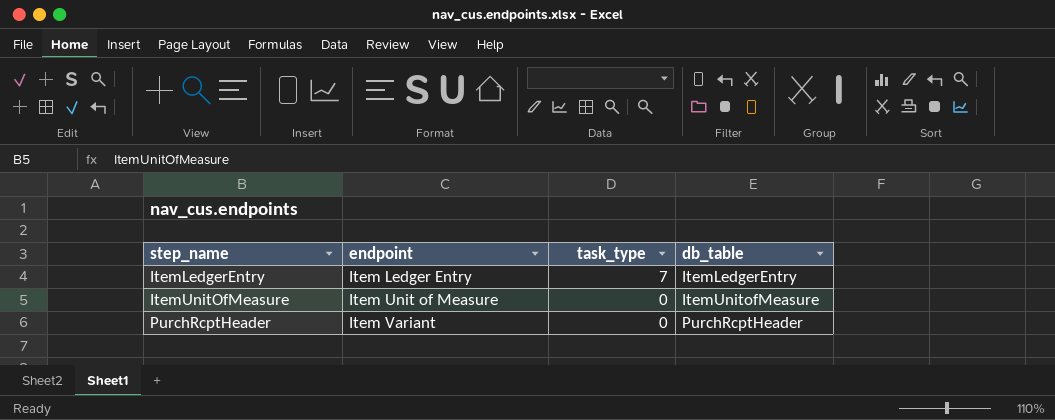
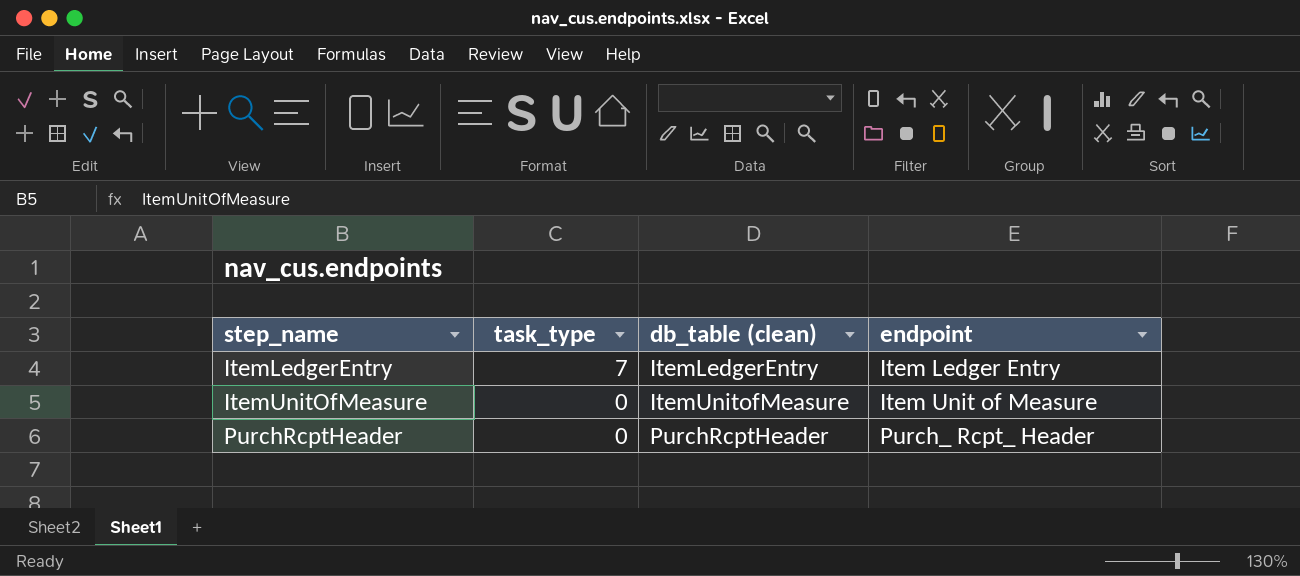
column name: db_table -> db_table (clean)
column endpoint | position: 2 -> 4
PurchRcptHeader | endpoint: Item Variant -> Purch_ Rcpt_ Header

